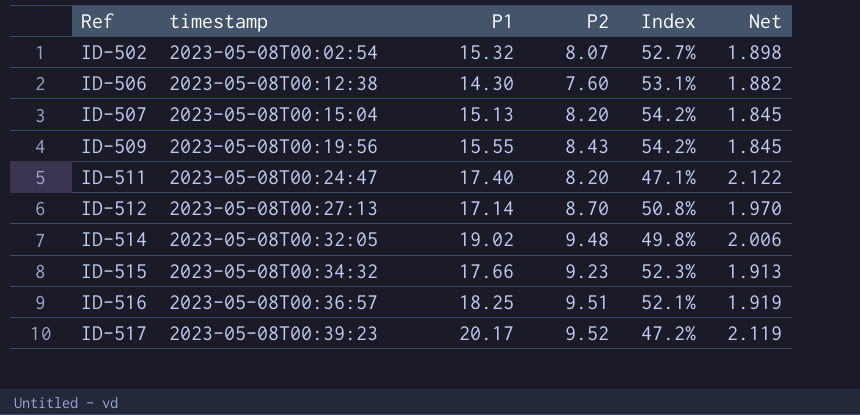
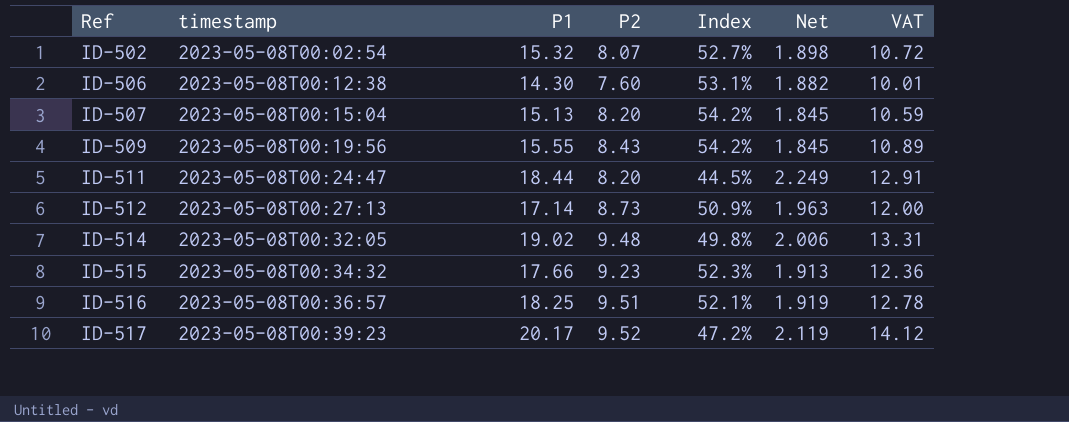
column VAT | formula: none -> [P1] * 0.7
ID-511 | P1: 17.40 -> 18.44
ID-511 | Index: 47.1% -> 44.5%
ID-511 | Net: 2.122 -> 2.249
ID-512 | P2: 8.70 -> 8.73
ID-512 | Index: 50.8% -> 50.9%
ID-512 | Net: 1.970 -> 1.963

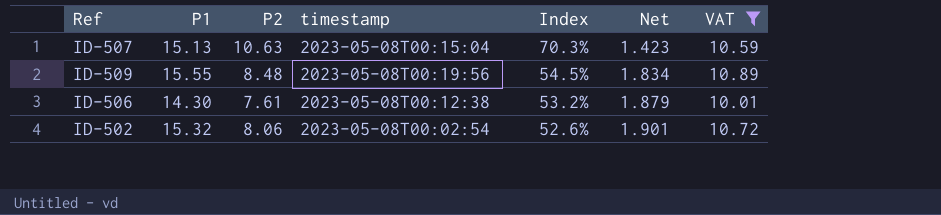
filter: none -> VAT <= 10.89
row order: Ref ascending -> Index descending
column timestamp | position: 2 -> 4
ID-507 | P2: 8.20 -> 10.63
ID-507 | Index: 54.2% -> 70.3%
ID-507 | Net: 1.845 -> 1.423
ID-509 | P2: 8.43 -> 8.48
ID-509 | Index: 54.2% -> 54.5%
ID-509 | Net: 1.845 -> 1.834
ID-506 | P2: 7.60 -> 7.61
ID-506 | Index: 53.1% -> 53.2%
ID-506 | Net: 1.882 -> 1.879
ID-502 | P2: 8.07 -> 8.06
ID-502 | Index: 52.7% -> 52.6%
ID-502 | Net: 1.898 -> 1.901

